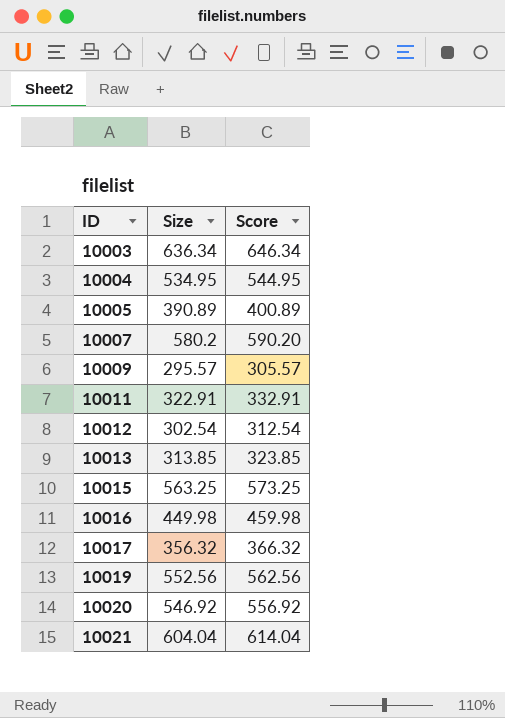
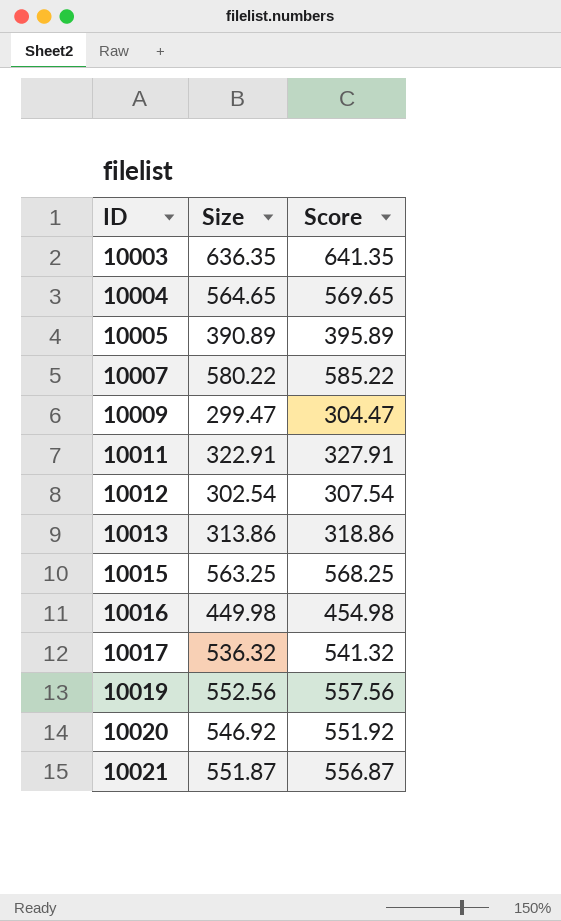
column Score | formula: [Size] + 10 -> [Size] + 5
10003 | Size: 636.34 -> 636.35
10004 | Size: 534.95 -> 564.65
10007 | Size: 580.2 -> 580.22
10009 | Size: 295.57 -> 299.47
10013 | Size: 313.85 -> 313.86
10017 | Size: 356.32 -> 536.32
10021 | Size: 604.04 -> 551.87

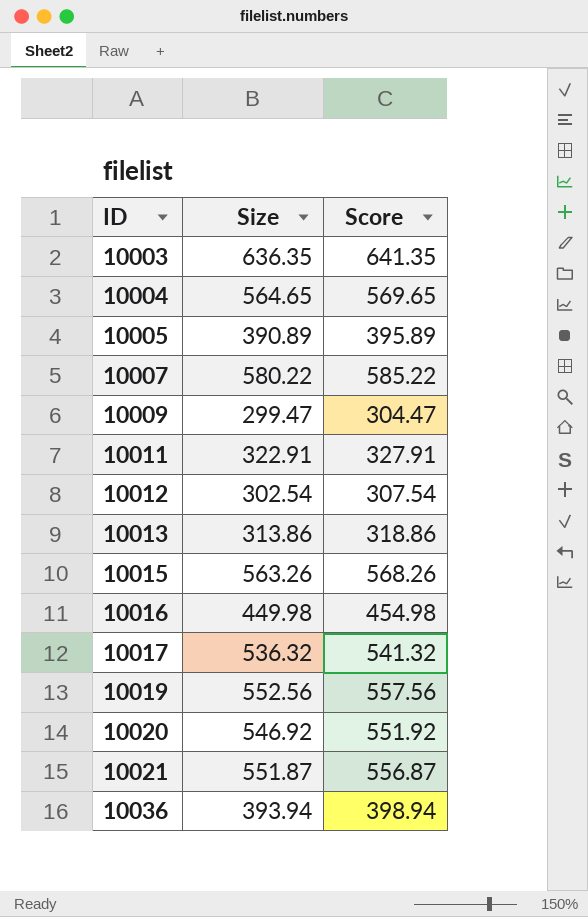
10015 | Size: 563.25 -> 563.26
10015 | Score: 568.25 -> 568.26
row 10036: none -> 393.94 | 398.94

